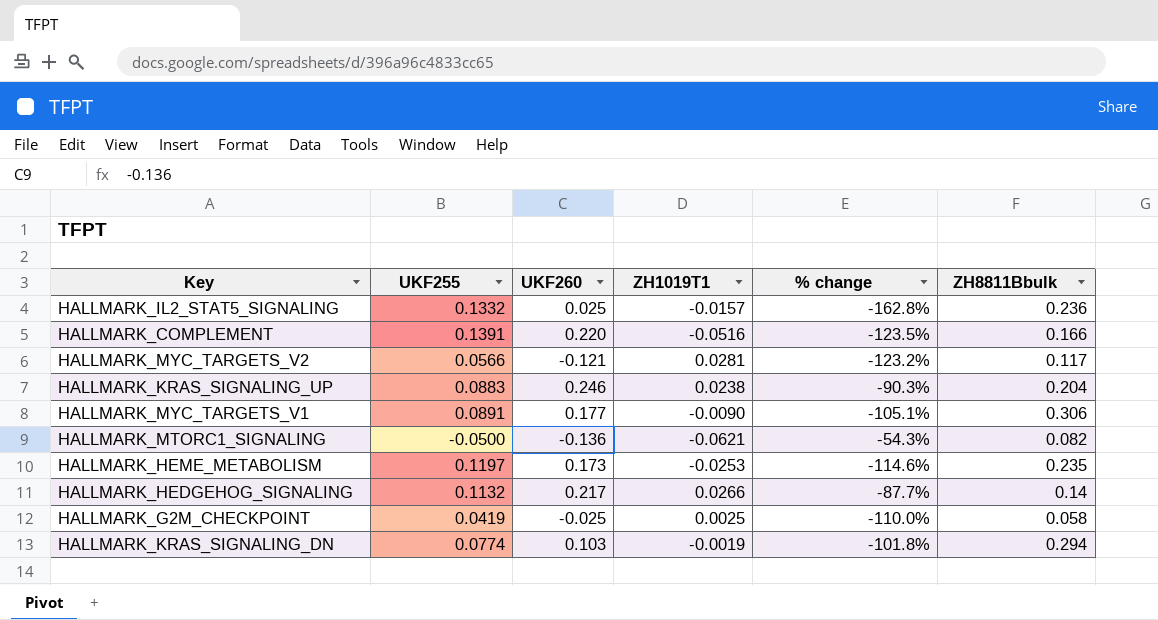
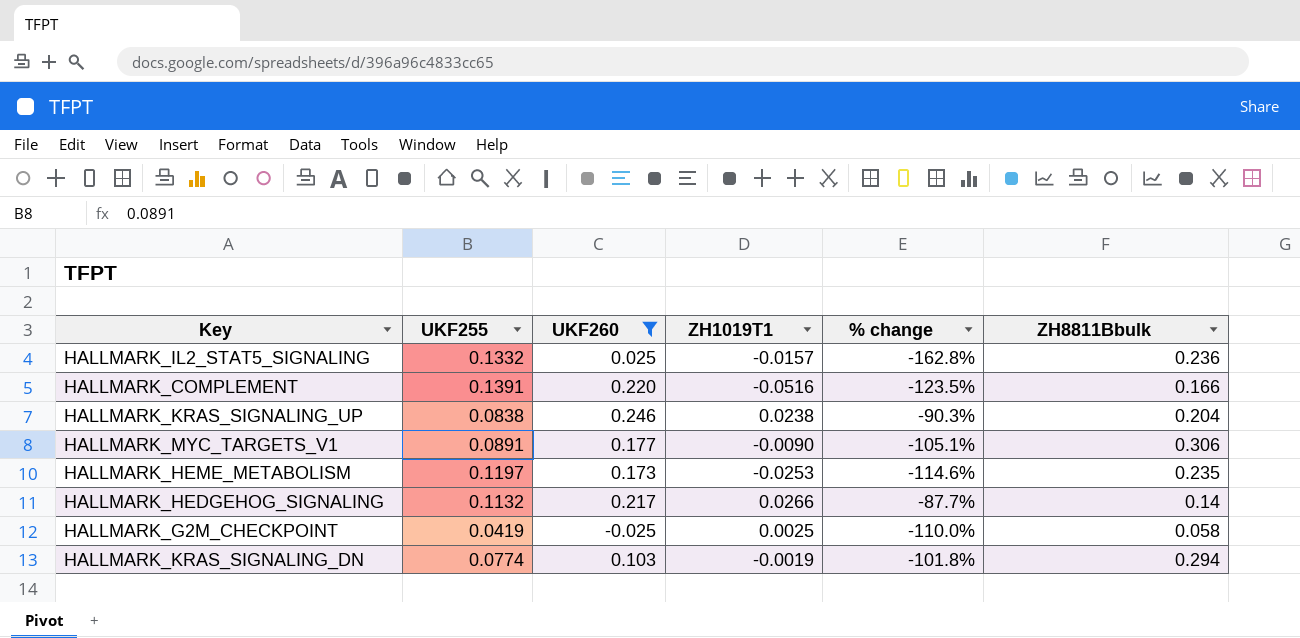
filter: none -> UKF260 >= -0.025
HALLMARK_KRAS_SIGNALING_UP | UKF255: 0.0883 -> 0.0838

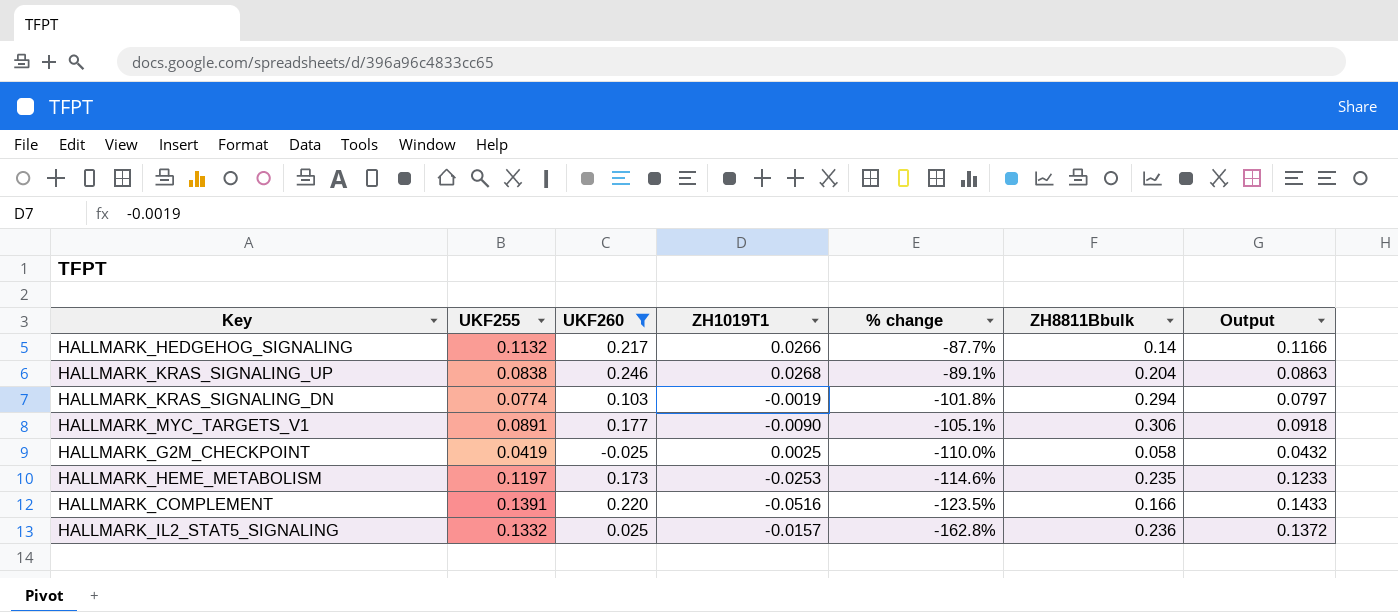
row order: none -> % change descending
column Output | formula: none -> [UKF255] * 1.03
HALLMARK_KRAS_SIGNALING_UP | ZH1019T1: 0.0238 -> 0.0268
HALLMARK_KRAS_SIGNALING_UP | % change: -90.3% -> -89.1%

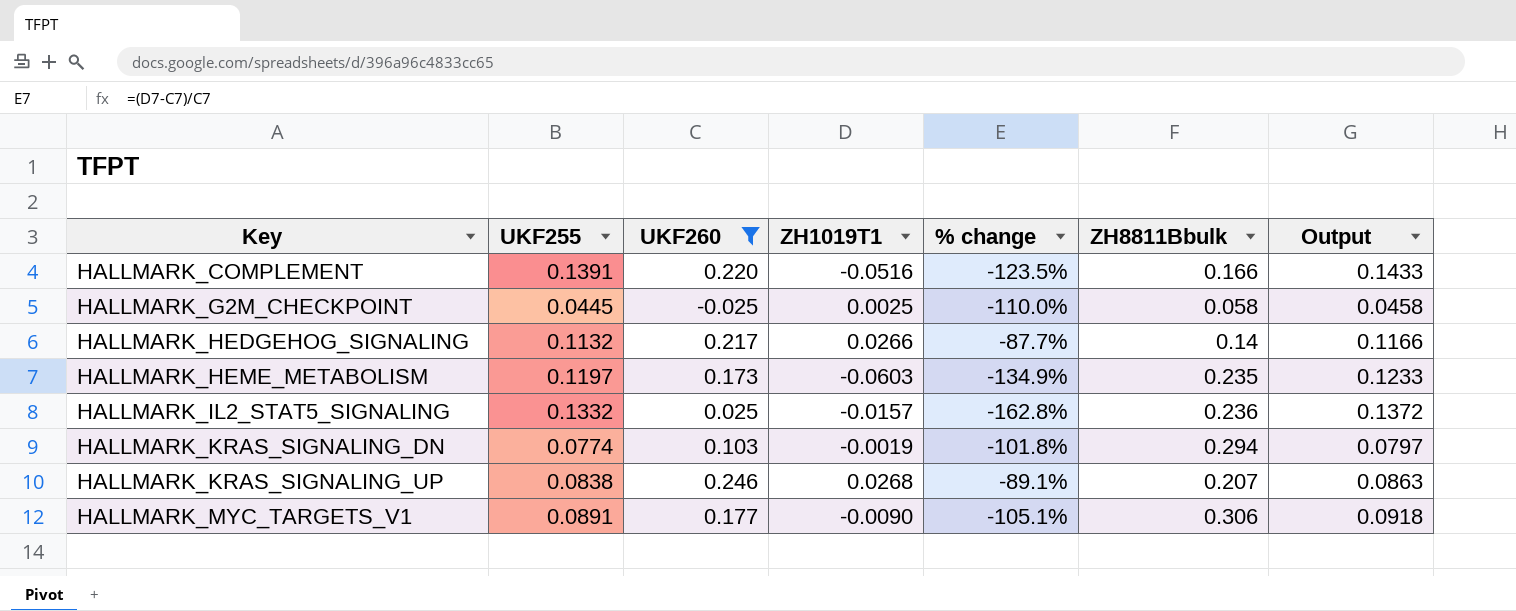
row order: % change descending -> Key ascending
HALLMARK_G2M_CHECKPOINT | UKF255: 0.0419 -> 0.0445
HALLMARK_G2M_CHECKPOINT | Output: 0.0432 -> 0.0458
HALLMARK_HEME_METABOLISM | ZH1019T1: -0.0253 -> -0.0603
HALLMARK_HEME_METABOLISM | % change: -114.6% -> -134.9%
HALLMARK_KRAS_SIGNALING_UP | ZH8811Bbulk: 0.204 -> 0.207

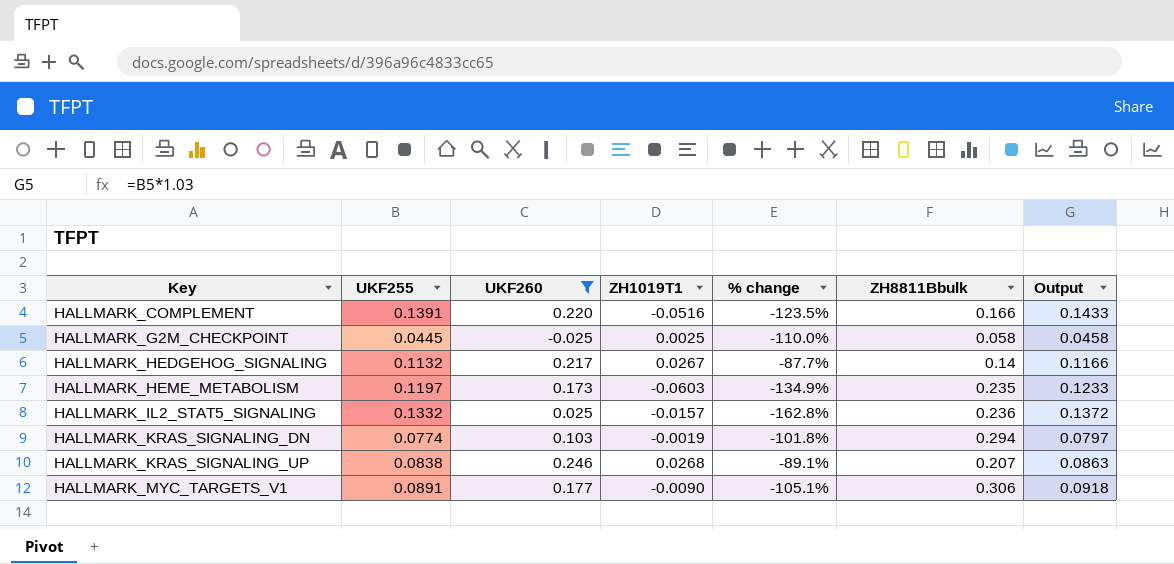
HALLMARK_HEDGEHOG_SIGNALING | ZH1019T1: 0.0266 -> 0.0267

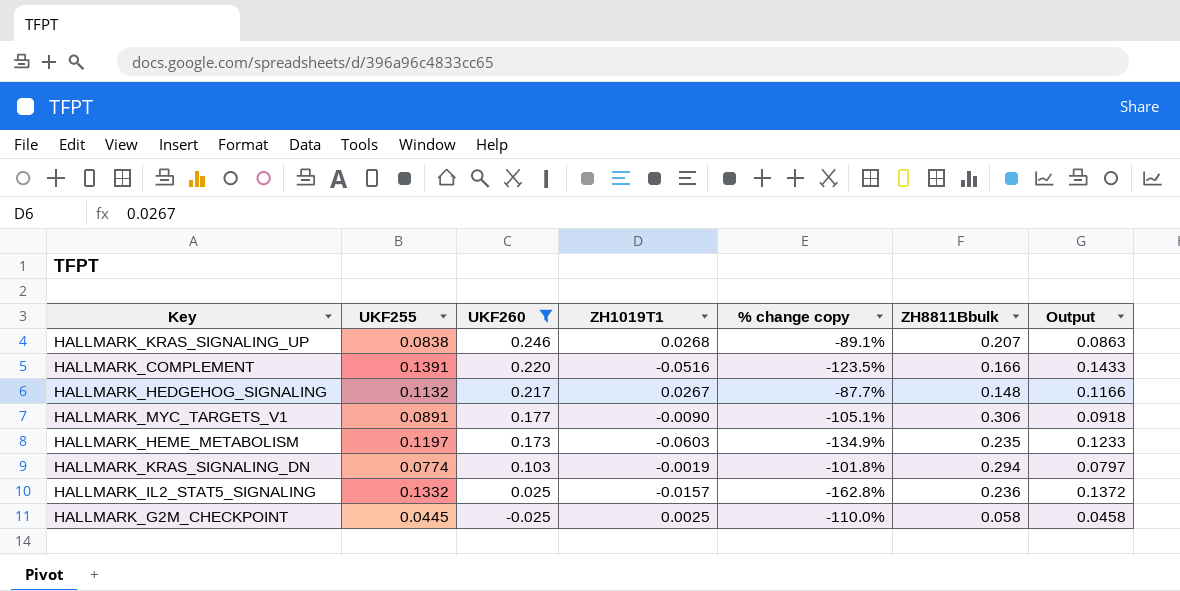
row order: Key ascending -> UKF260 descending
column name: % change -> % change copy
HALLMARK_HEDGEHOG_SIGNALING | ZH8811Bbulk: 0.14 -> 0.148

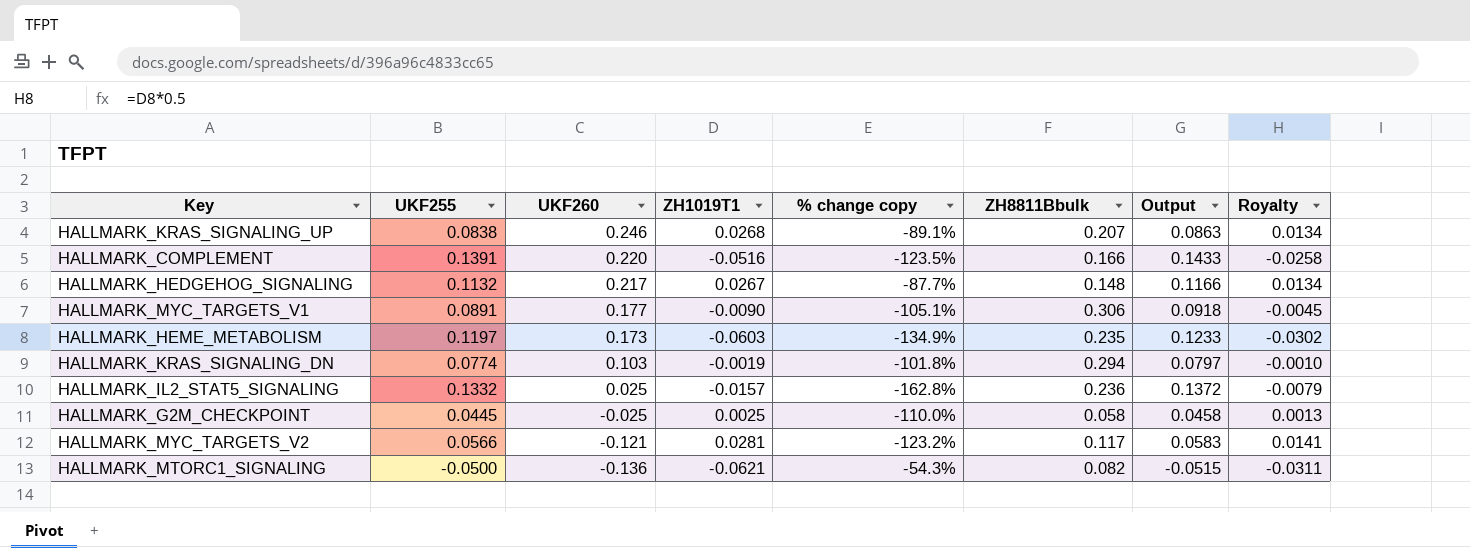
filter: UKF260 >= -0.025 -> none
column Royalty | formula: none -> [ZH1019T1] * 0.5

